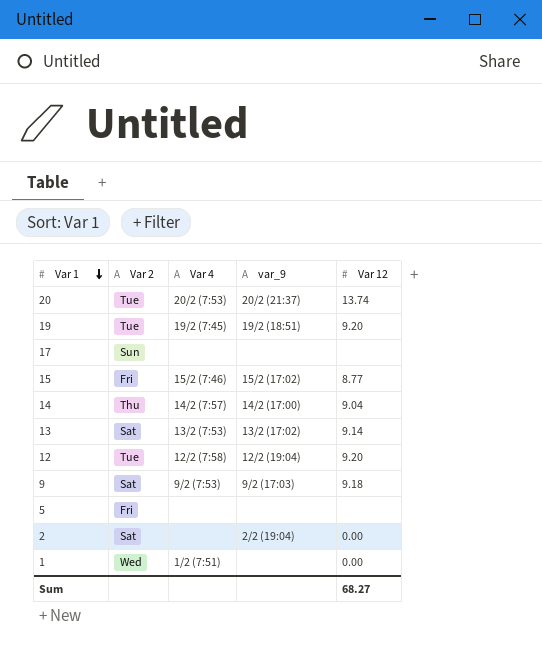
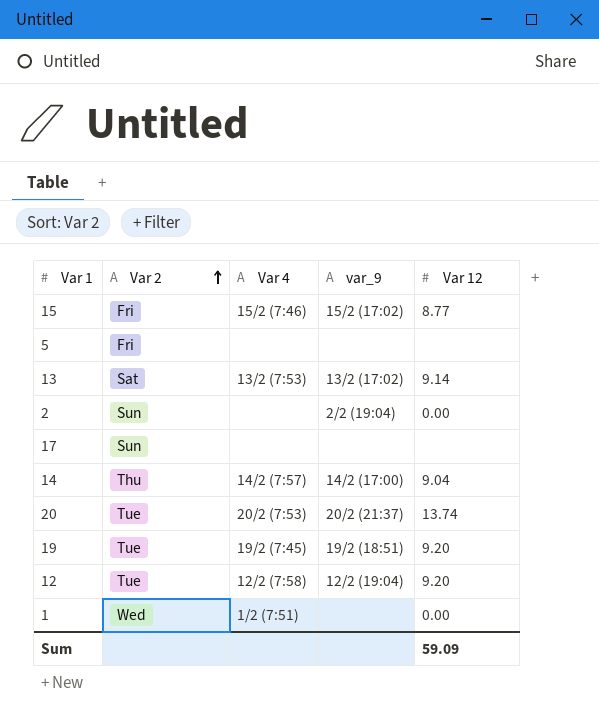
row order: Var 1 descending -> Var 2 ascending
row 9: Sat | 9/2 (7:53) | 9/2 (17:03) | 9.18 -> none
2 | Var 2: Sat -> Sun
Sum | Var 12: 68.27 -> 59.09

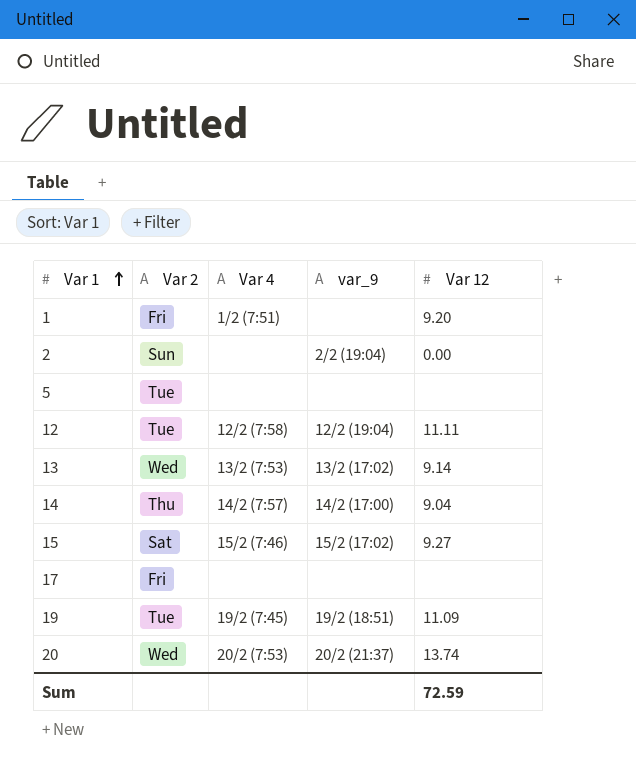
row order: Var 2 ascending -> Var 1 ascending
1 | Var 2: Wed -> Fri
1 | Var 12: 0.00 -> 9.20
5 | Var 2: Fri -> Tue
12 | Var 12: 9.20 -> 11.11
13 | Var 2: Sat -> Wed
15 | Var 2: Fri -> Sat
15 | Var 12: 8.77 -> 9.27
17 | Var 2: Sun -> Fri
19 | Var 12: 9.20 -> 11.09
20 | Var 2: Tue -> Wed
Sum | Var 12: 59.09 -> 72.59

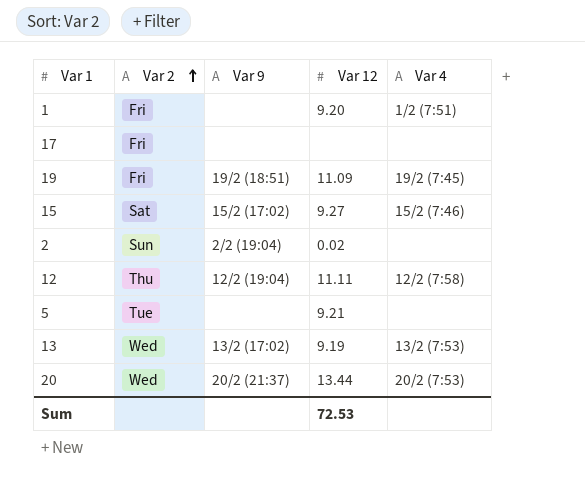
row order: Var 1 ascending -> Var 2 ascending
column name: var_9 -> Var 9
column Var 4 | position: 3 -> 5
row 14: Thu | 14/2 (7:57) | 14/2 (17:00) | 9.04 -> none
19 | Var 2: Tue -> Fri
2 | Var 12: 0.00 -> 0.02
12 | Var 2: Tue -> Thu
5 | Var 12: none -> 9.21
13 | Var 12: 9.14 -> 9.19
20 | Var 12: 13.74 -> 13.44
Sum | Var 12: 72.59 -> 72.53

